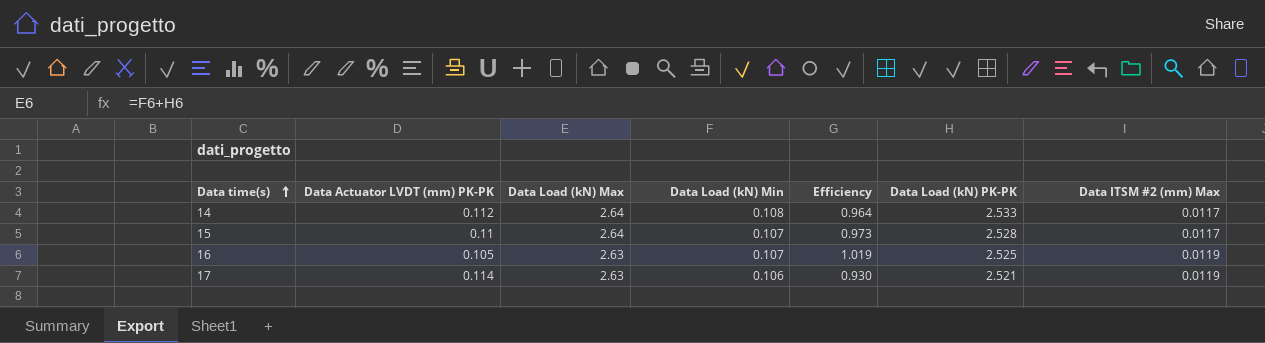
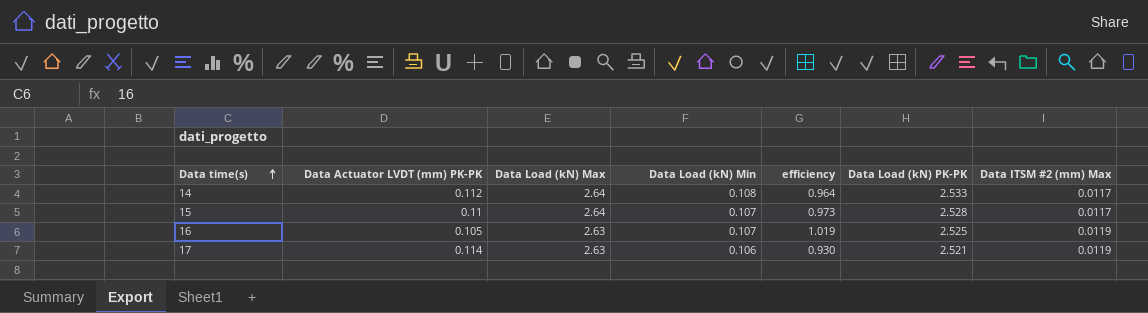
column name: Efficiency -> efficiency

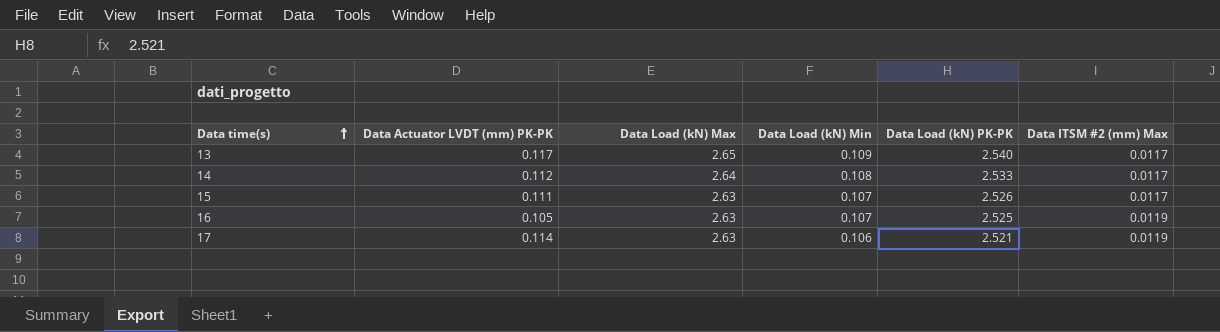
column efficiency | formula: [Data Load (kN) Min] / [Data Actuator LVDT (mm) PK-PK] -> none
row 13: none -> 0.117 | 2.65 | 0.109 | 2.540 | 0.0117
15 | Data Actuator LVDT (mm) PK-PK: 0.11 -> 0.111
15 | Data Load (kN) Max: 2.64 -> 2.63
15 | Data Load (kN) PK-PK: 2.528 -> 2.526

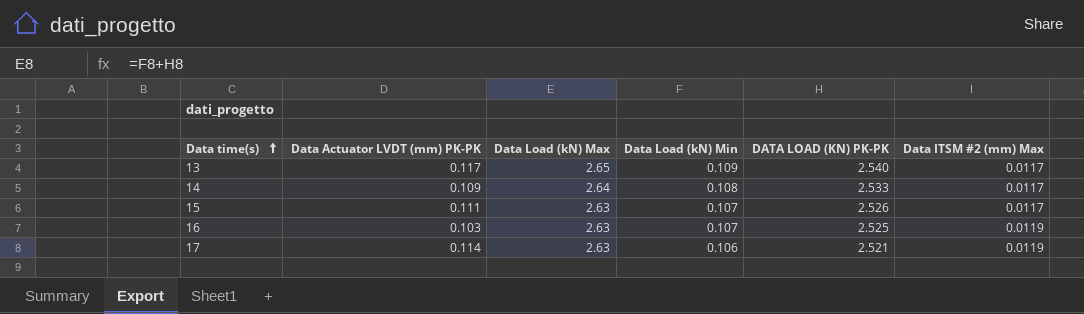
column name: Data Load (kN) PK-PK -> DATA LOAD (KN) PK-PK
14 | Data Actuator LVDT (mm) PK-PK: 0.112 -> 0.109
16 | Data Actuator LVDT (mm) PK-PK: 0.105 -> 0.103

